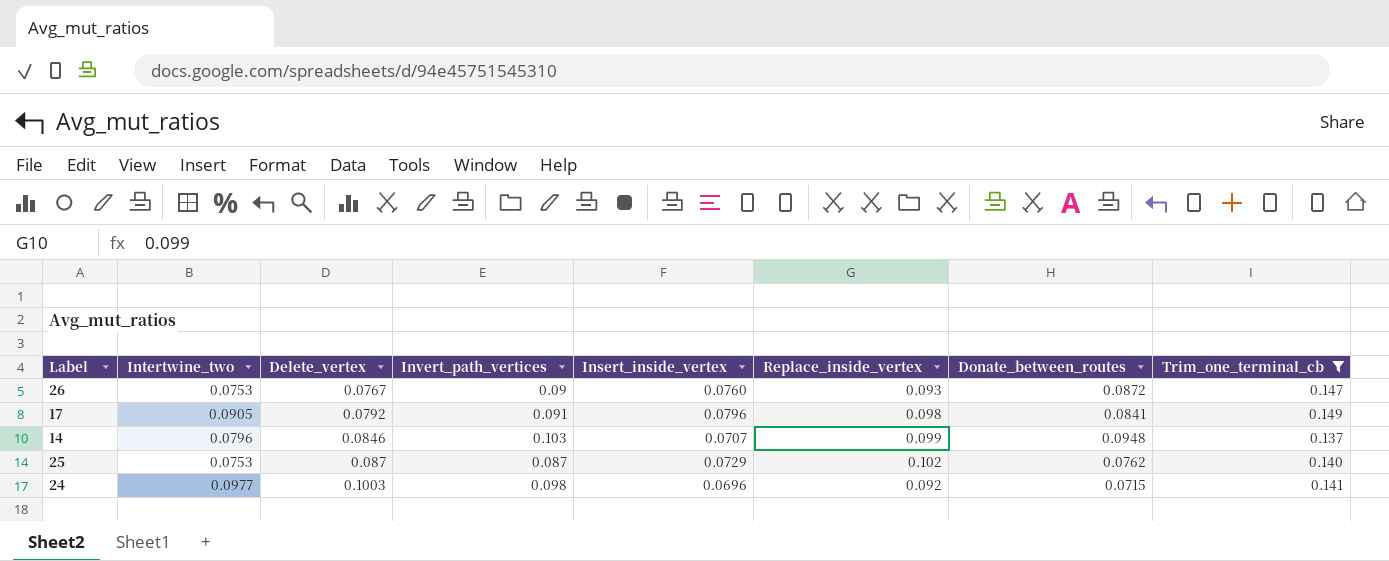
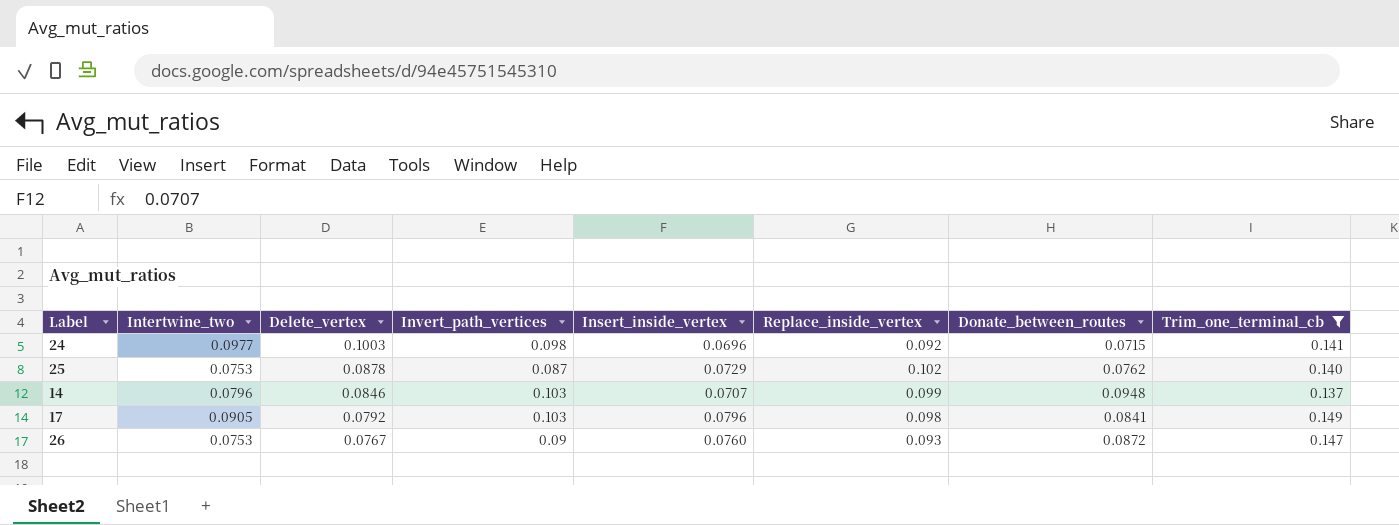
row order: Delete_vertex ascending -> Delete_vertex descending
25 | Delete_vertex: 0.087 -> 0.0878
17 | Invert_path_vertices: 0.091 -> 0.103

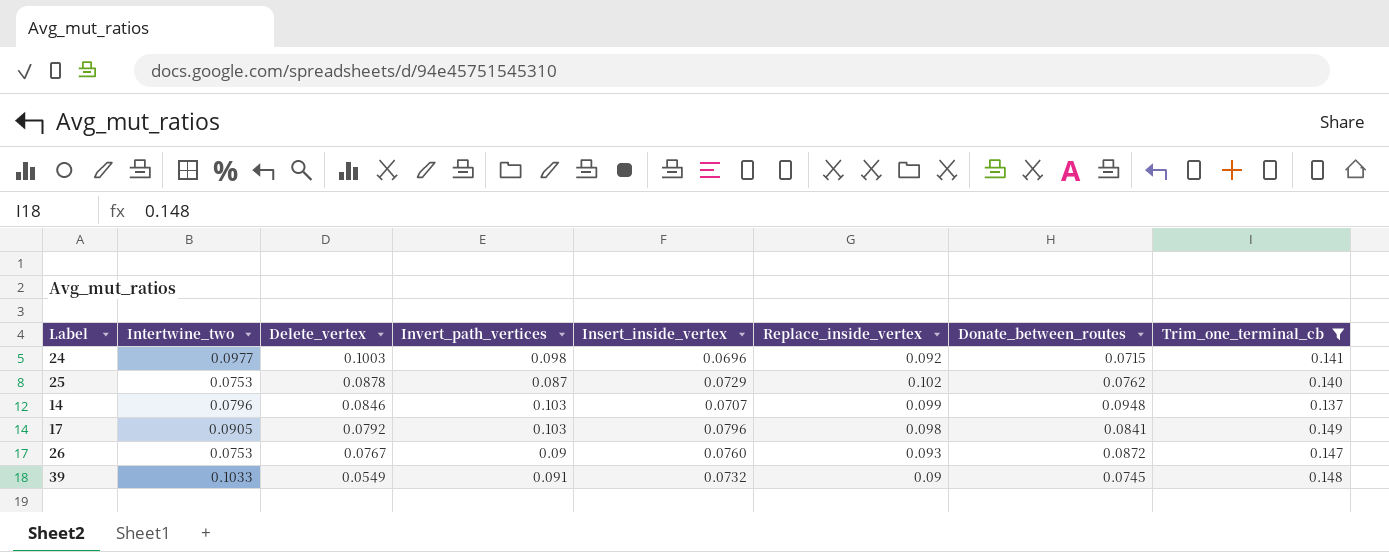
row 39: none -> 0.1033 | 0.0549 | 0.091 | 0.0732 | 0.09 | 0.0745 | 0.148

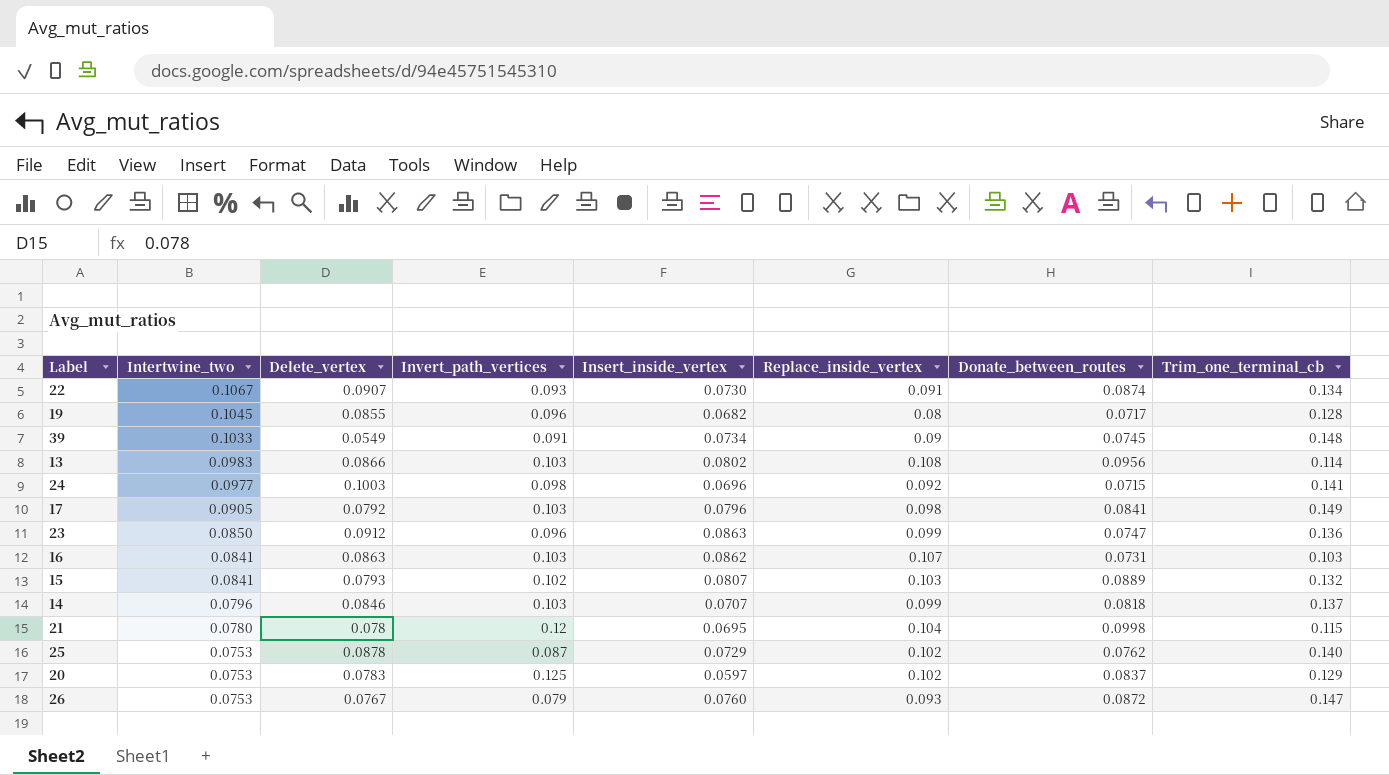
filter: Trim_one_terminal_cb >= 0.137 -> none
row order: Delete_vertex descending -> Intertwine_two descending
39 | Insert_inside_vertex: 0.0732 -> 0.0734
14 | Donate_between_routes: 0.0948 -> 0.0818
26 | Invert_path_vertices: 0.09 -> 0.079

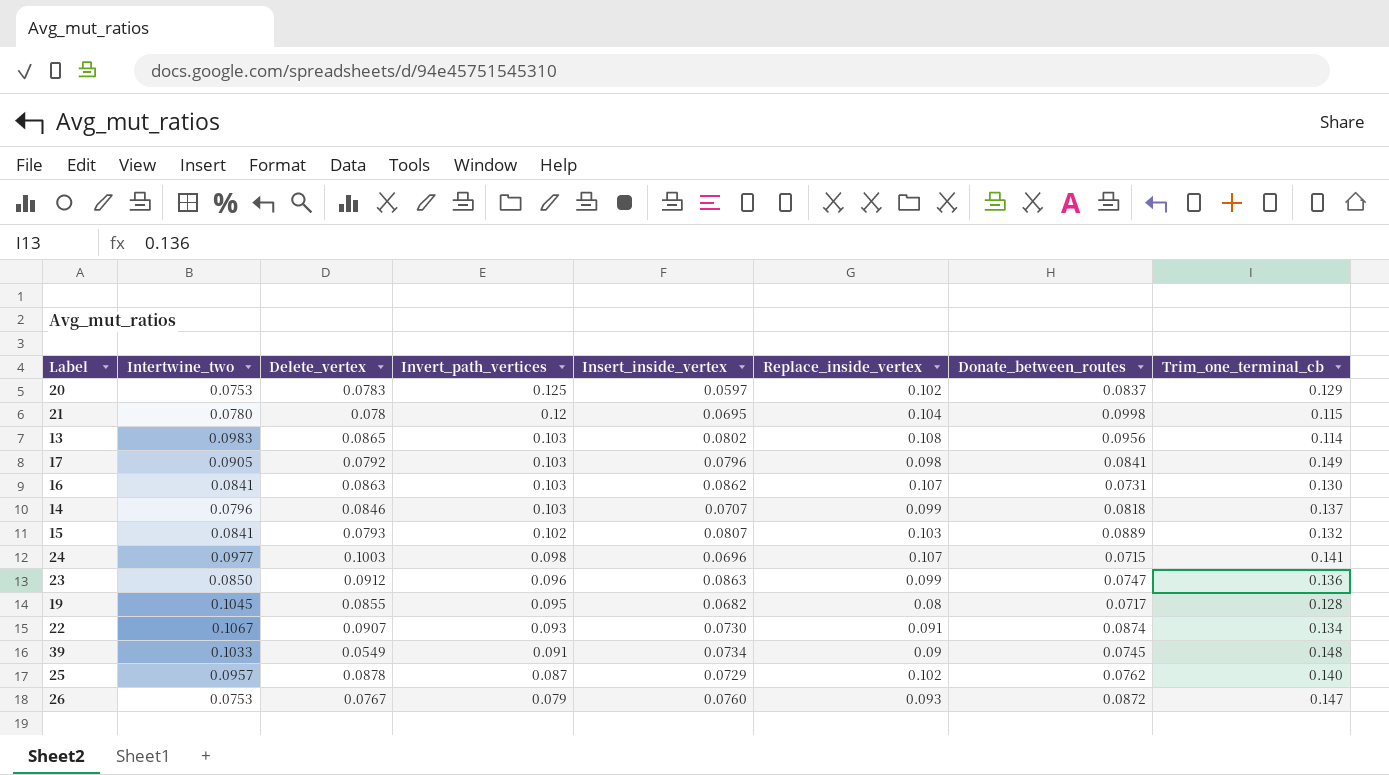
row order: Intertwine_two descending -> Invert_path_vertices descending
13 | Delete_vertex: 0.0866 -> 0.0865
16 | Trim_one_terminal_cb: 0.103 -> 0.130
24 | Replace_inside_vertex: 0.092 -> 0.107
19 | Invert_path_vertices: 0.096 -> 0.095
25 | Intertwine_two: 0.0753 -> 0.0957

